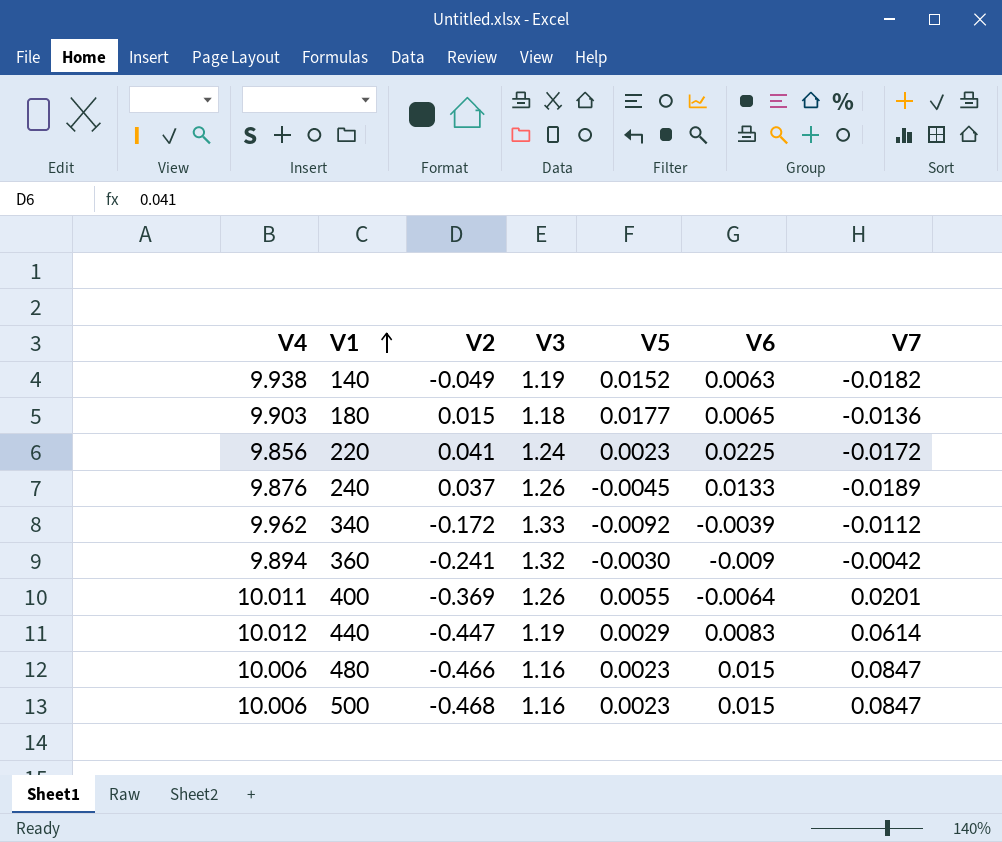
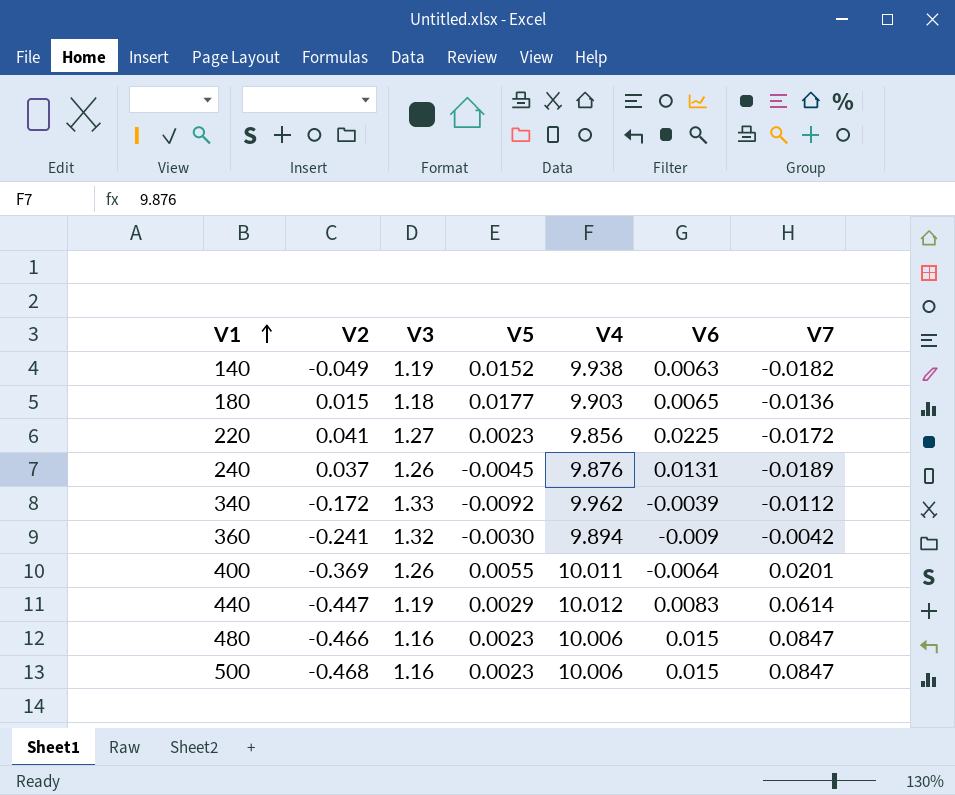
column V4 | position: 1 -> 5
220 | V3: 1.24 -> 1.27
240 | V6: 0.0133 -> 0.0131

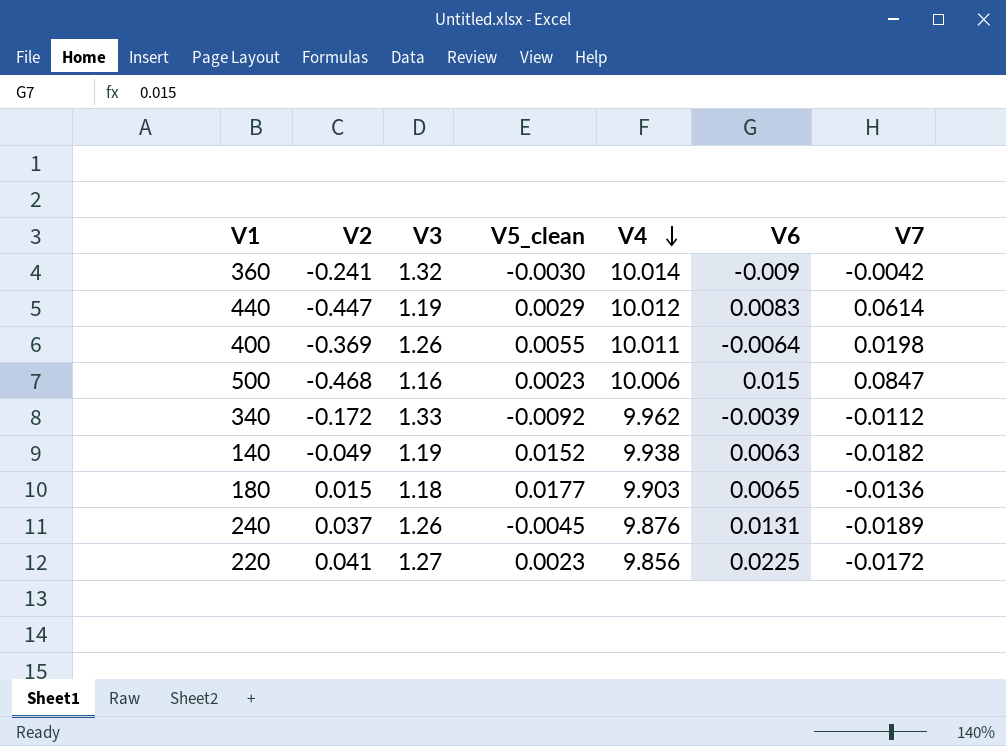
row order: V1 ascending -> V4 descending
column name: V5 -> V5_clean
row 480: -0.466 | 1.16 | 0.0023 | 10.006 | 0.015 | 0.0847 -> none
360 | V4: 9.894 -> 10.014
400 | V7: 0.0201 -> 0.0198

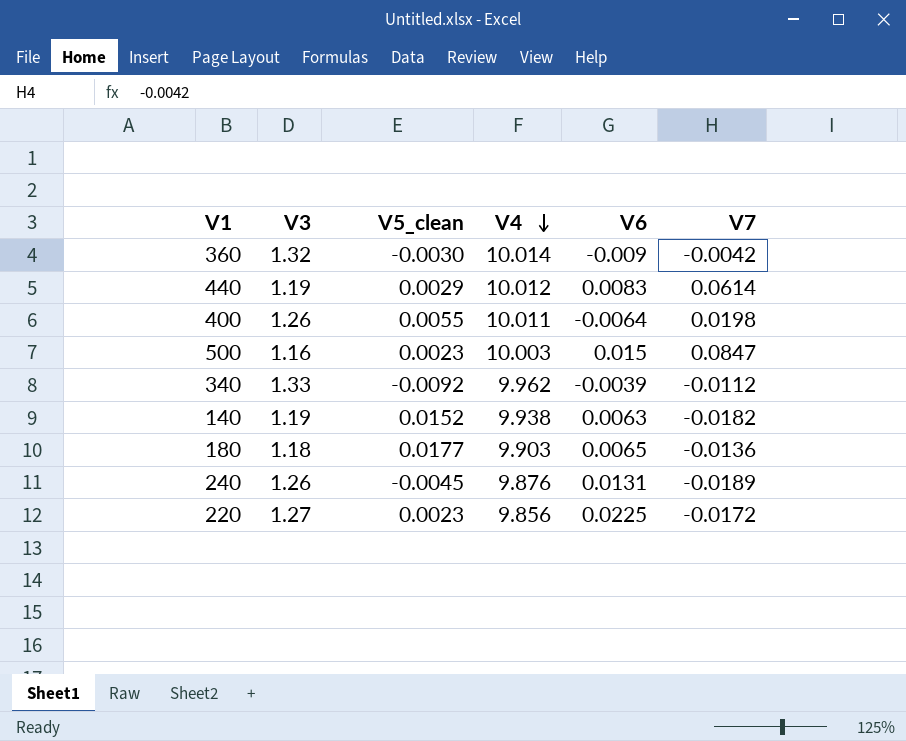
column V2 | position: 2 -> none
500 | V4: 10.006 -> 10.003

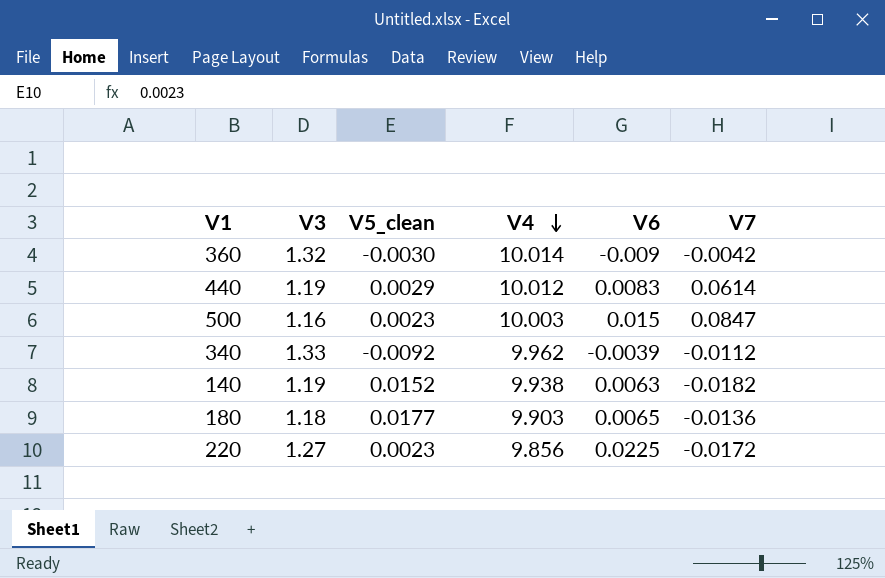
row 400: 1.26 | 0.0055 | 10.011 | -0.0064 | 0.0198 -> none
row 240: 1.26 | -0.0045 | 9.876 | 0.0131 | -0.0189 -> none

